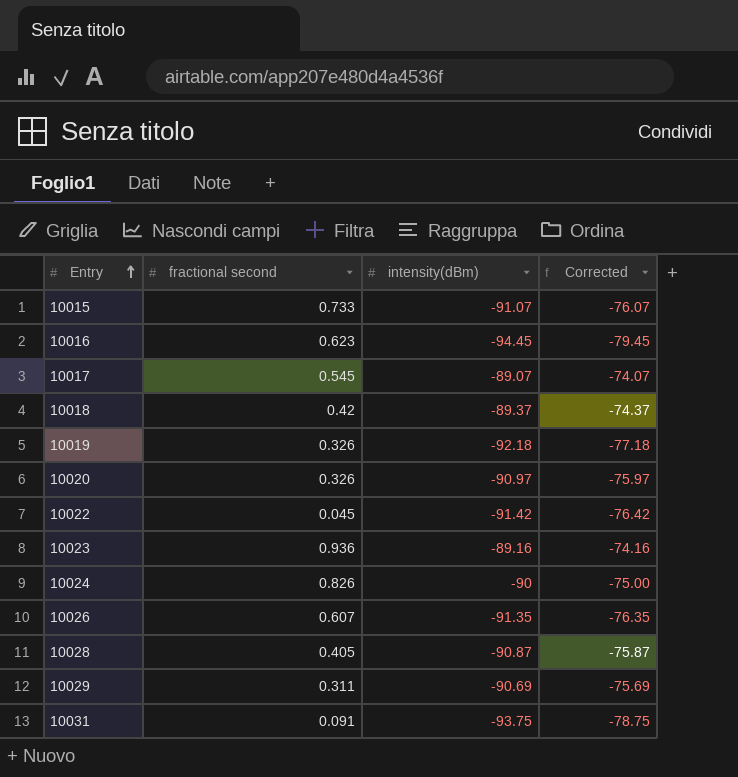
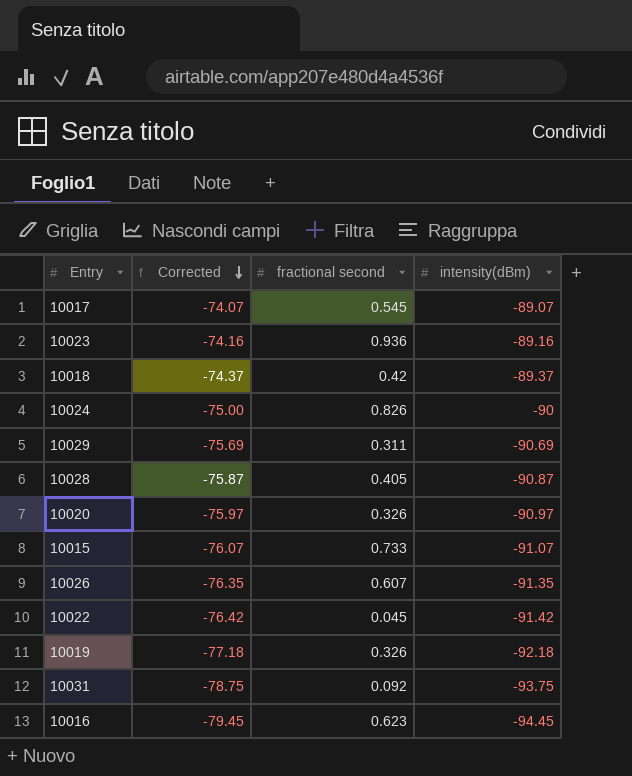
row order: Entry ascending -> Corrected descending
column Corrected | position: 4 -> 2
10031 | fractional second: 0.091 -> 0.092

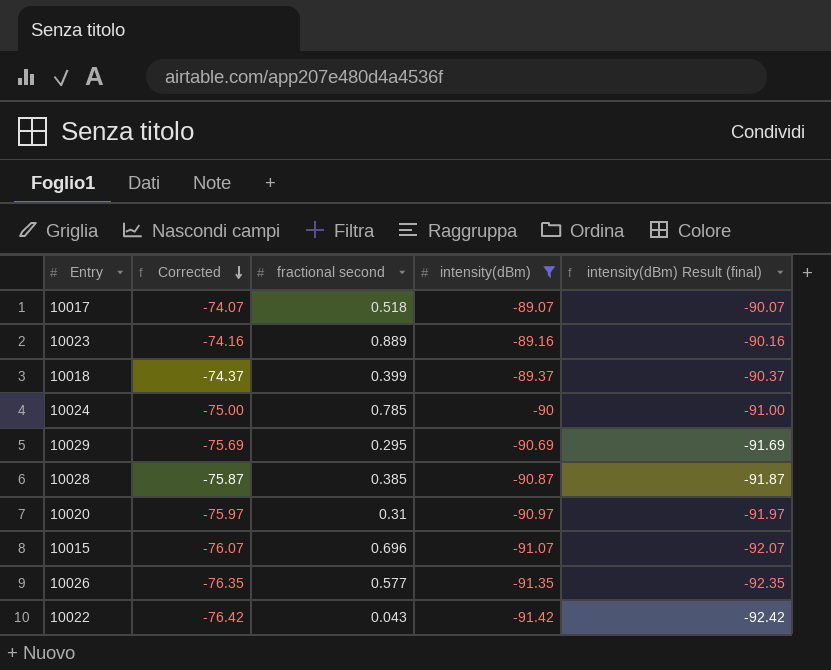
filter: none -> intensity(dBm) >= -91.42
column intensity(dBm) Result (final) | formula: none -> [intensity(dBm)] - 1
10017 | fractional second: 0.545 -> 0.518
10023 | fractional second: 0.936 -> 0.889
10018 | fractional second: 0.42 -> 0.399
10024 | fractional second: 0.826 -> 0.785
10029 | fractional second: 0.311 -> 0.295
10028 | fractional second: 0.405 -> 0.385
10020 | fractional second: 0.326 -> 0.31
10015 | fractional second: 0.733 -> 0.696
10026 | fractional second: 0.607 -> 0.577
10022 | fractional second: 0.045 -> 0.043

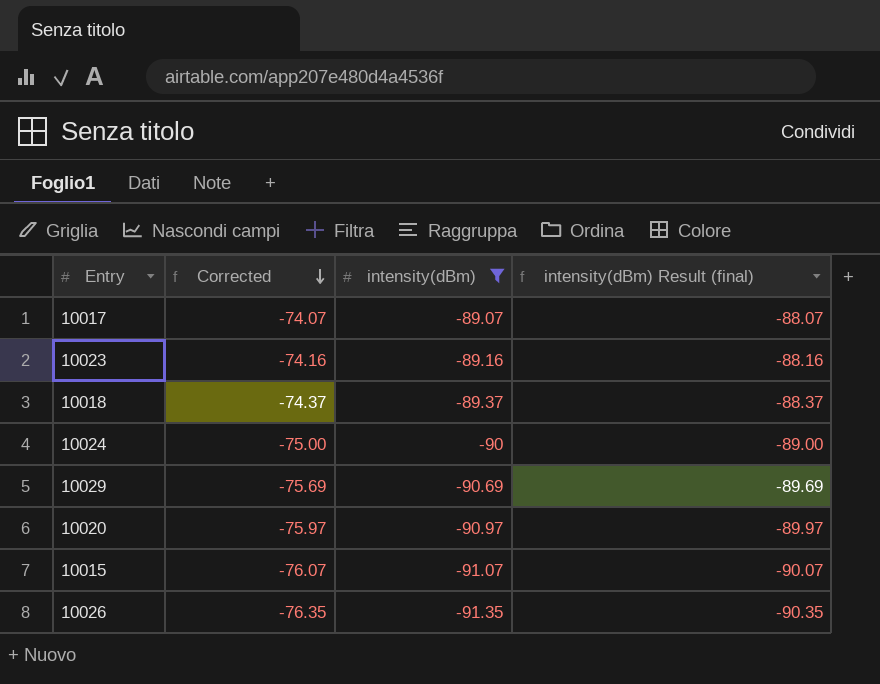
column fractional second | position: 3 -> none
column intensity(dBm) Result (final) | formula: [intensity(dBm)] - 1 -> [intensity(dBm)] + 1
row 10028: -75.87 | 0.385 | -90.87 | -91.87 -> none
row 10022: -76.42 | 0.043 | -91.42 | -92.42 -> none

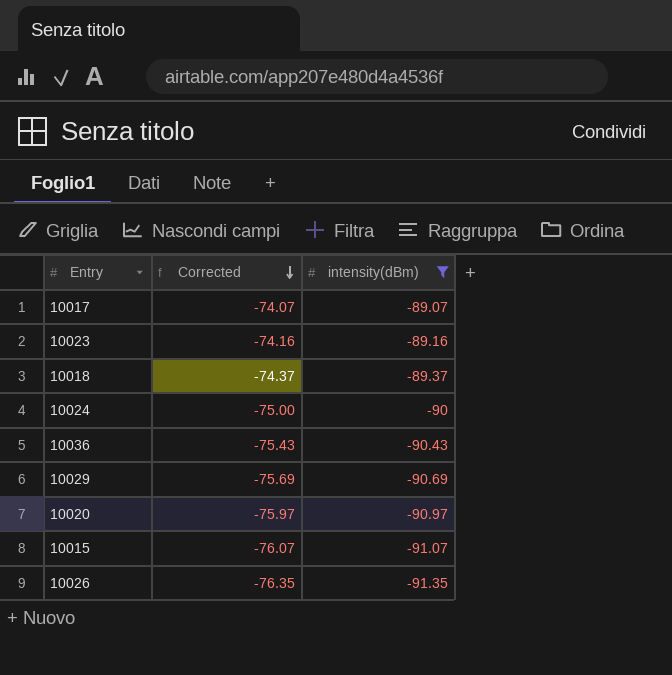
column intensity(dBm) Result (final) | formula: [intensity(dBm)] + 1 -> none
row 10036: none -> -75.43 | -90.43

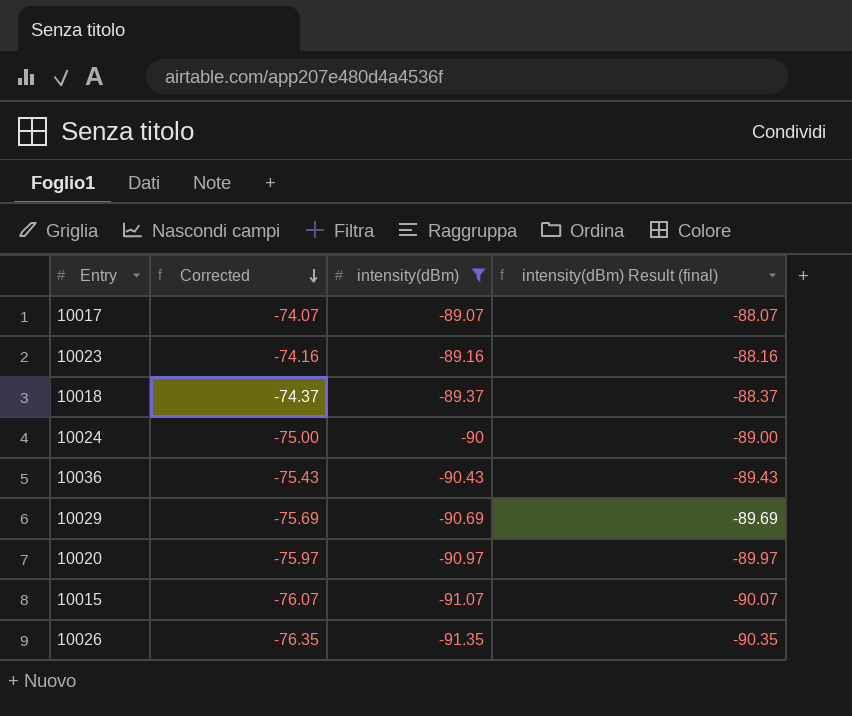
column intensity(dBm) Result (final) | formula: none -> [intensity(dBm)] + 1

